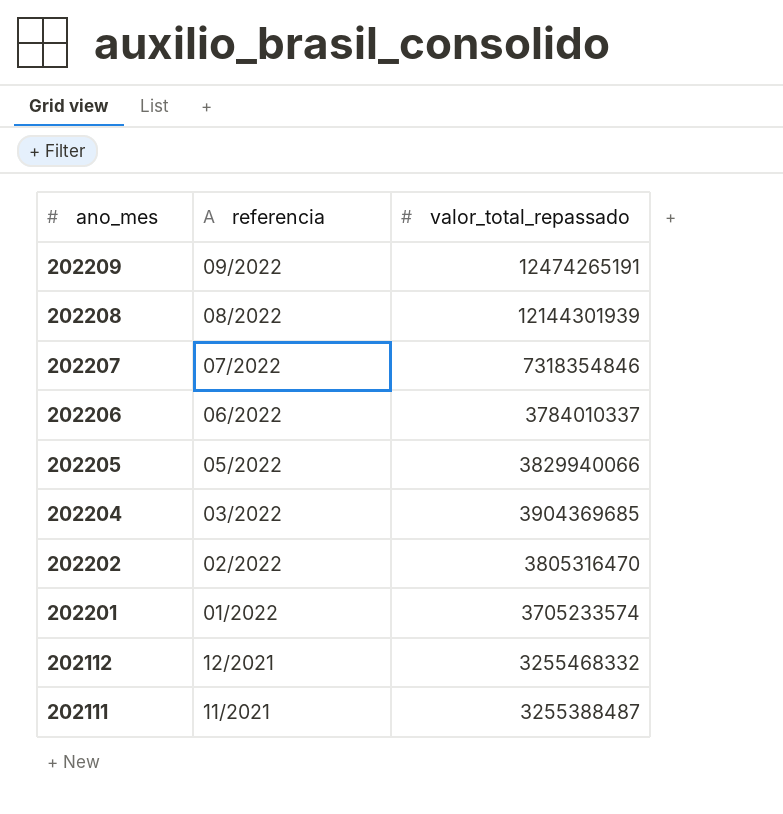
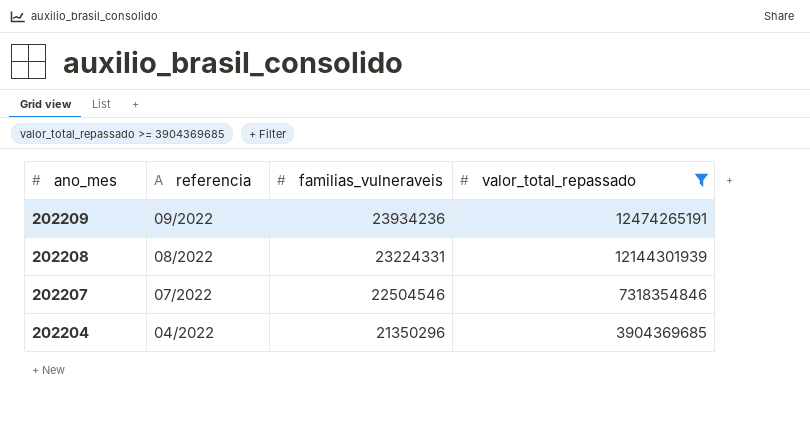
filter: none -> valor_total_repassado >= 3904369685
column familias_vulneraveis | position: none -> 3
202204 | referencia: 03/2022 -> 04/2022

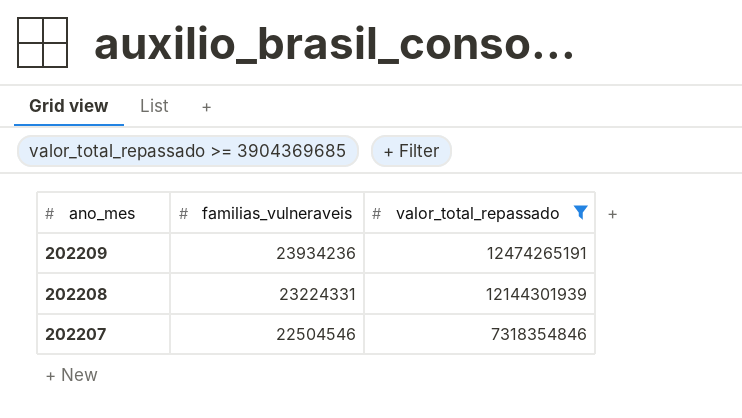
column referencia | position: 2 -> none
row 202204: 04/2022 | 21350296 | 3904369685 -> none

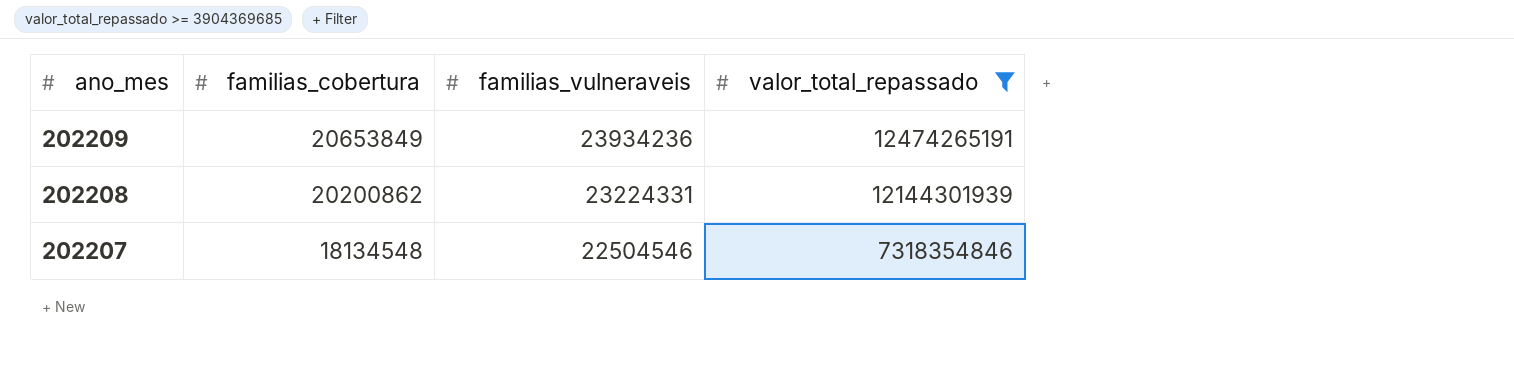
column familias_cobertura | position: none -> 2

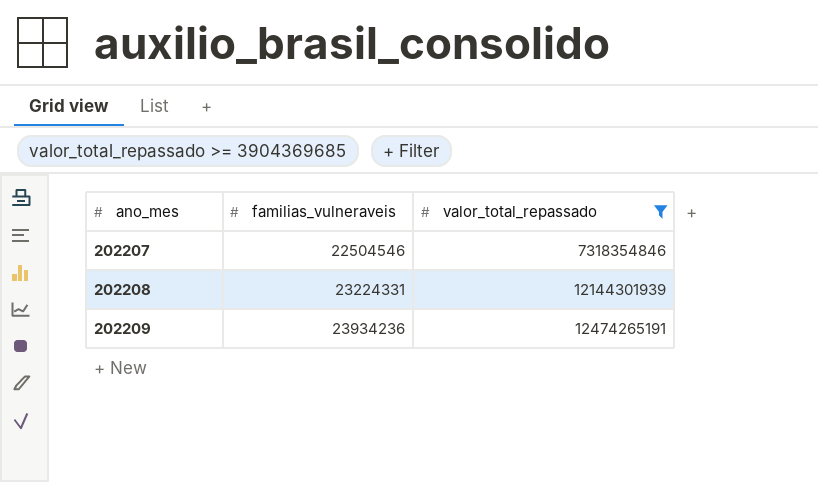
row order: ano_mes descending -> ano_mes ascending
column familias_cobertura | position: 2 -> none

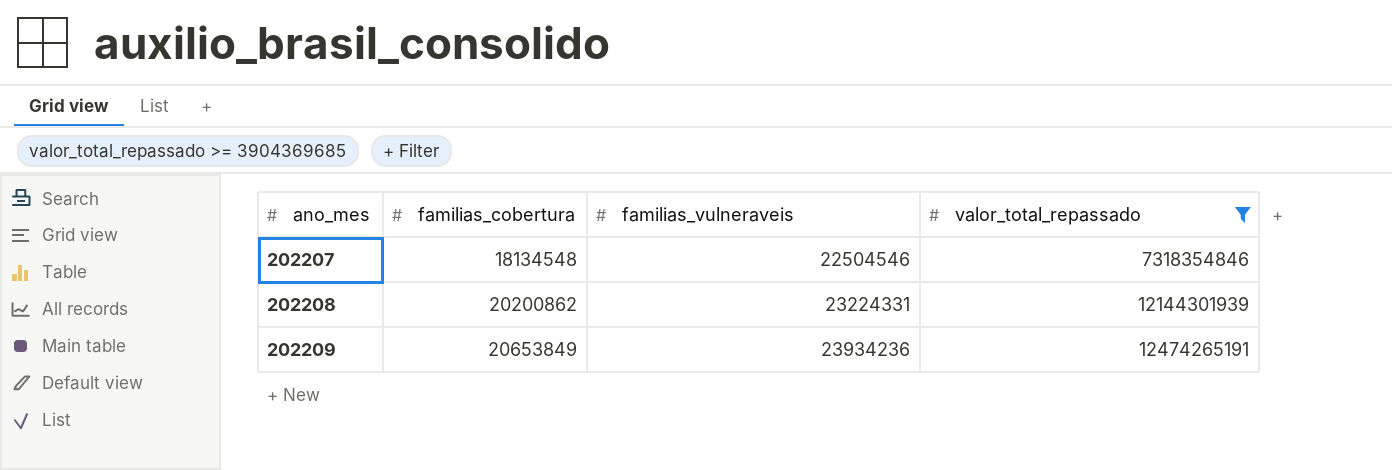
column familias_cobertura | position: none -> 2

